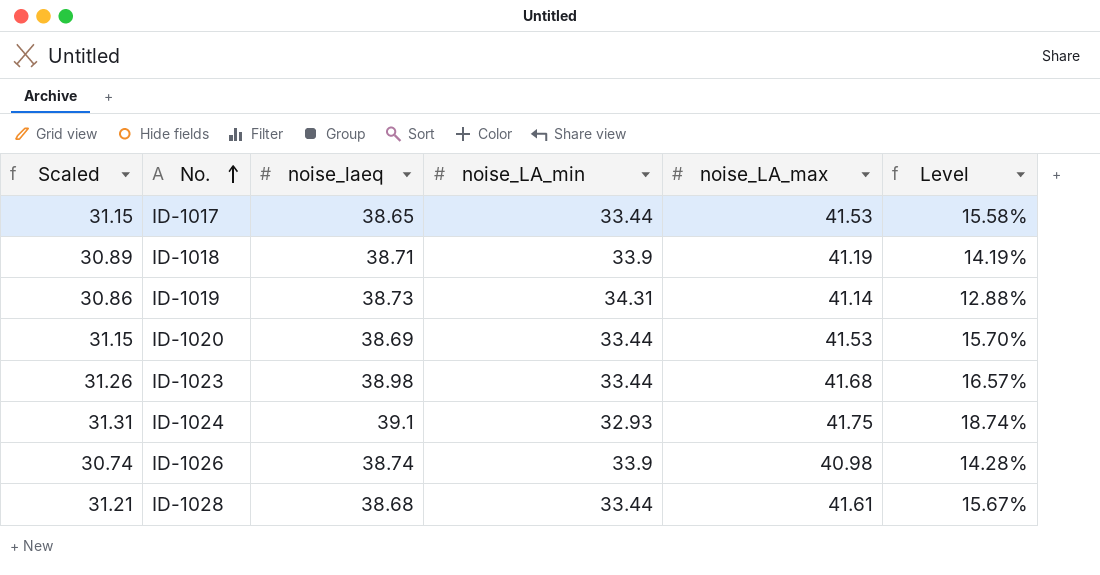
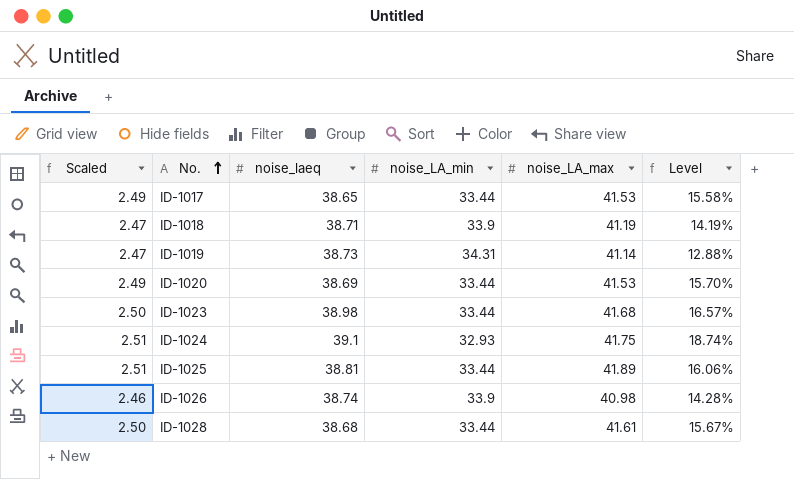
column Scaled | formula: [noise_LA_max] * 0.75 -> [noise_LA_max] * 0.06
row ID-1025: none -> 2.51 | 38.81 | 33.44 | 41.89 | 16.06%

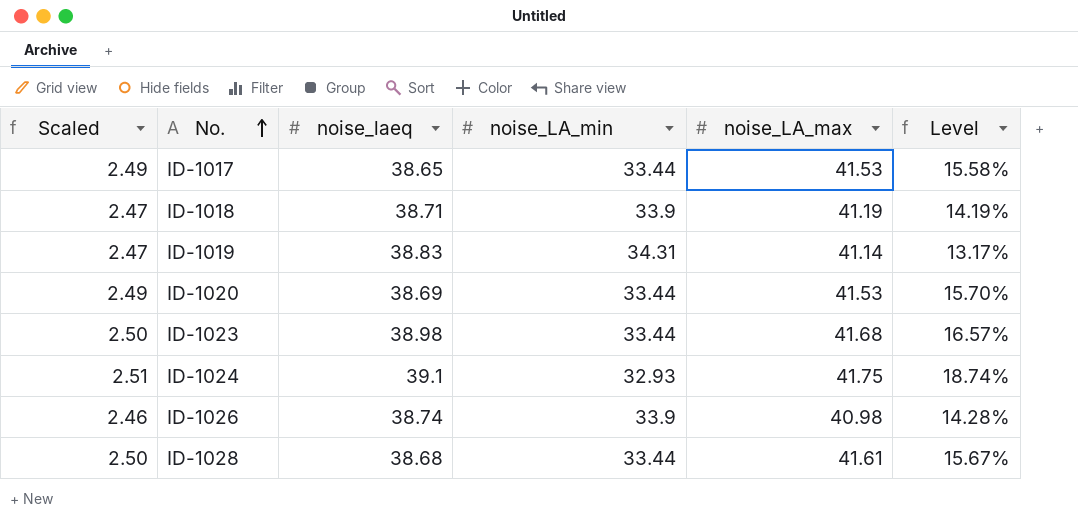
row ID-1025: 2.51 | 38.81 | 33.44 | 41.89 | 16.06% -> none
ID-1019 | noise_laeq: 38.73 -> 38.83
ID-1019 | Level: 12.88% -> 13.17%

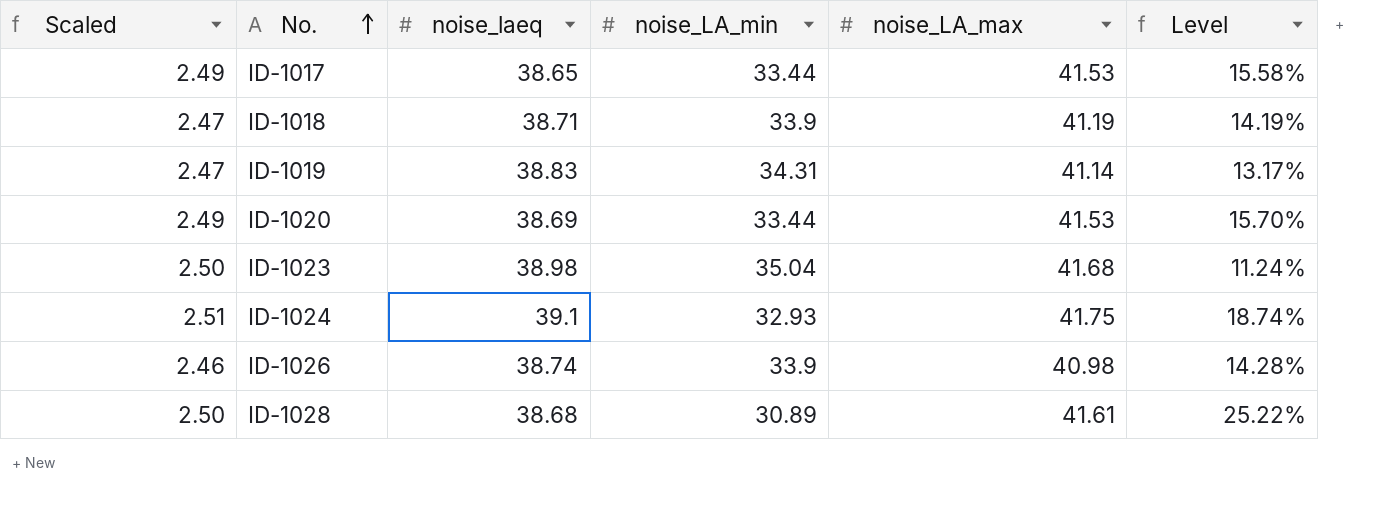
ID-1023 | noise_LA_min: 33.44 -> 35.04
ID-1023 | Level: 16.57% -> 11.24%
ID-1028 | noise_LA_min: 33.44 -> 30.89
ID-1028 | Level: 15.67% -> 25.22%

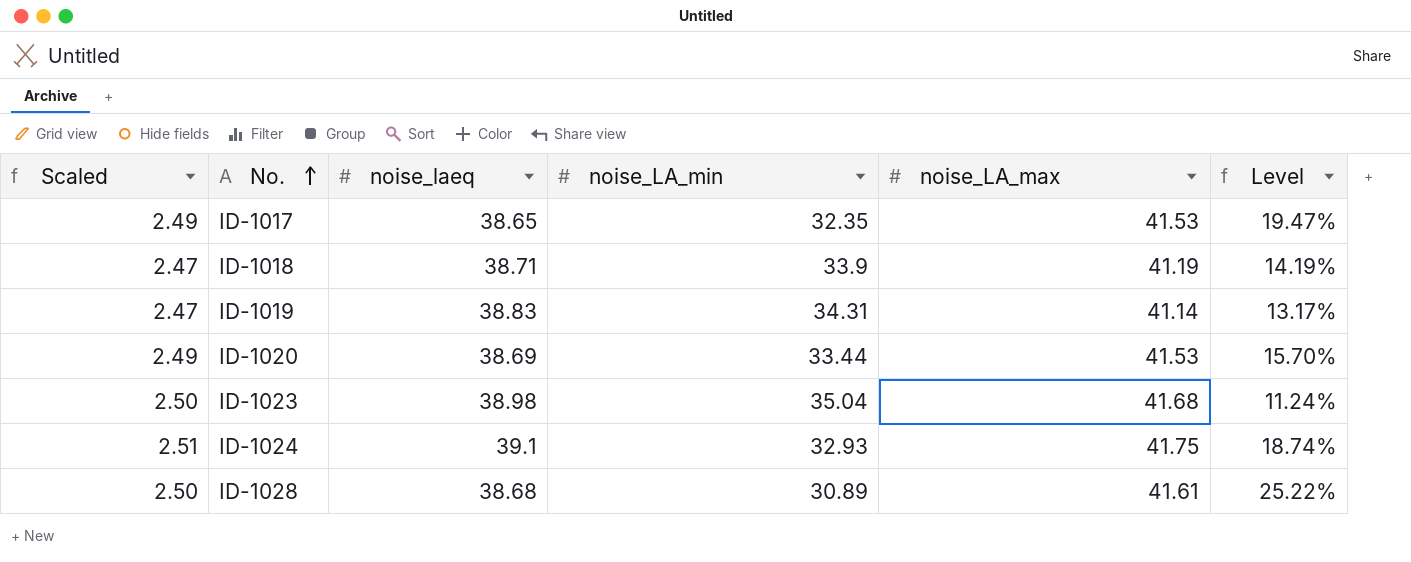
row ID-1026: 2.46 | 38.74 | 33.9 | 40.98 | 14.28% -> none
ID-1017 | noise_LA_min: 33.44 -> 32.35
ID-1017 | Level: 15.58% -> 19.47%

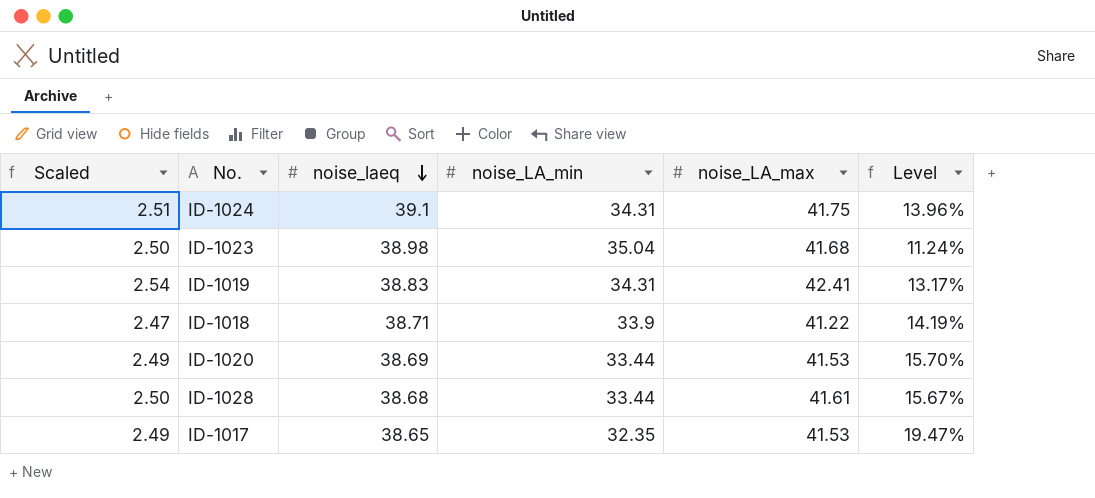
row order: No. ascending -> noise_laeq descending
ID-1024 | noise_LA_min: 32.93 -> 34.31
ID-1024 | Level: 18.74% -> 13.96%
ID-1019 | Scaled: 2.47 -> 2.54
ID-1019 | noise_LA_max: 41.14 -> 42.41
ID-1018 | noise_LA_max: 41.19 -> 41.22
ID-1028 | noise_LA_min: 30.89 -> 33.44
ID-1028 | Level: 25.22% -> 15.67%

